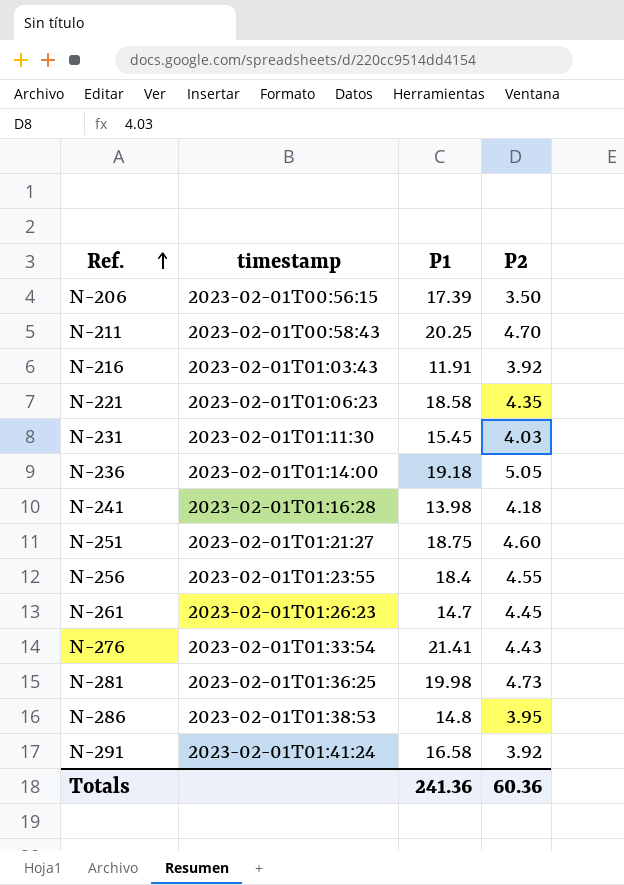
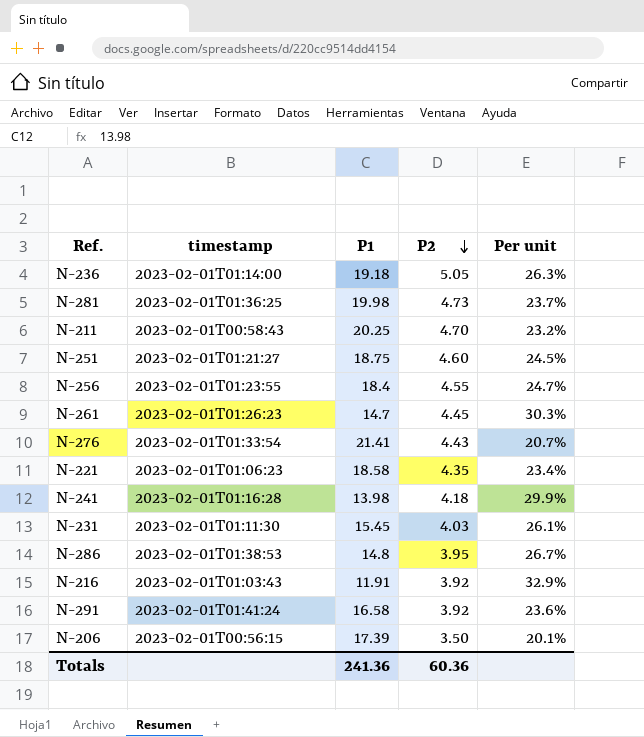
row order: Ref. ascending -> P2 descending
column Per unit | formula: none -> [P2] / [P1]

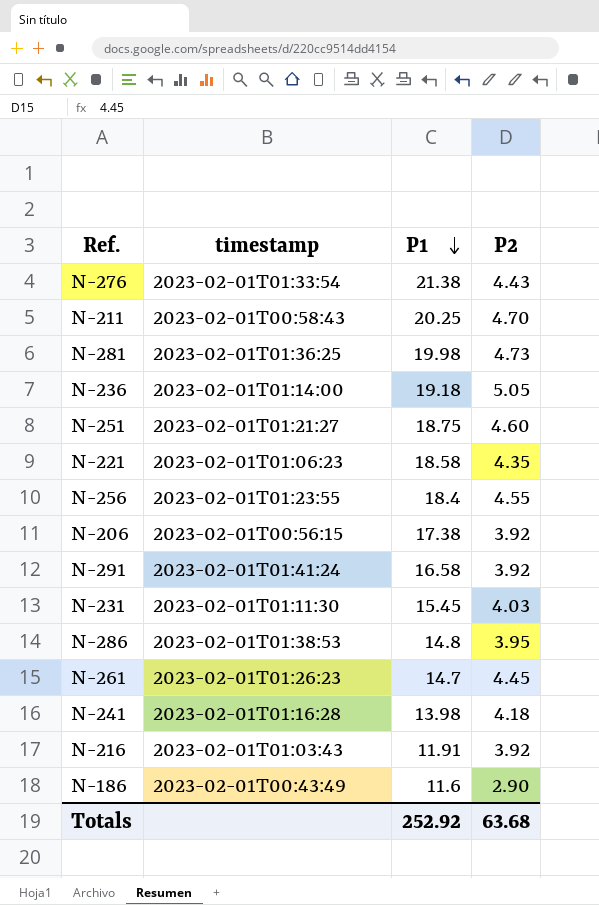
row order: P2 descending -> P1 descending
column Per unit | formula: [P2] / [P1] -> none
N-276 | P1: 21.41 -> 21.38
N-206 | P1: 17.39 -> 17.38
N-206 | P2: 3.50 -> 3.92
row N-186: none -> 2023-02-01T00:43:49 | 11.6 | 2.90
Totals | P1: 241.36 -> 252.92
Totals | P2: 60.36 -> 63.68

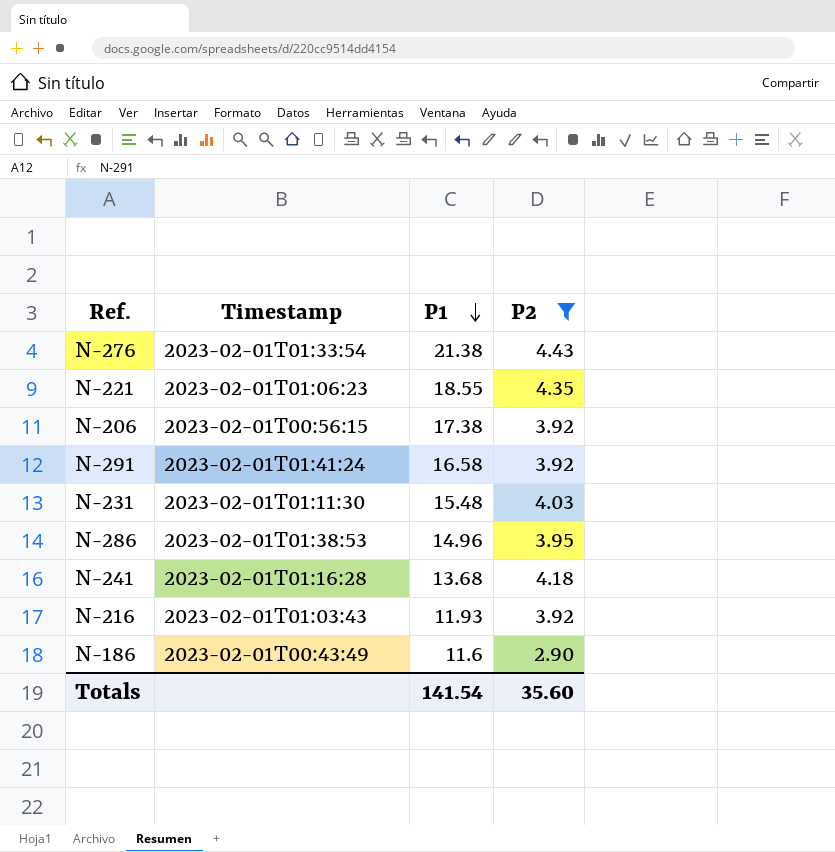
filter: none -> P2 <= 4.43
column name: timestamp -> Timestamp
N-221 | P1: 18.58 -> 18.55
N-231 | P1: 15.45 -> 15.48
N-286 | P1: 14.8 -> 14.96
N-241 | P1: 13.98 -> 13.68
N-216 | P1: 11.91 -> 11.93
Totals | P1: 252.92 -> 141.54
Totals | P2: 63.68 -> 35.60

